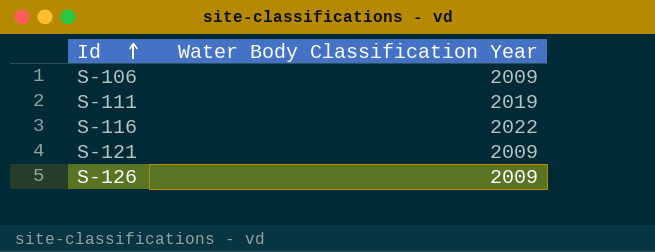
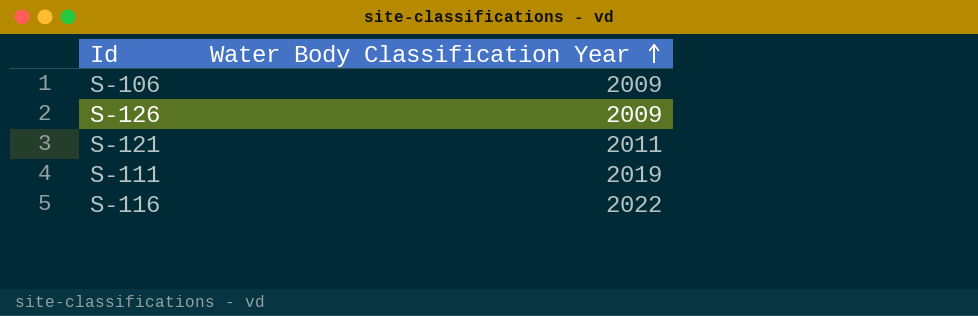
row order: Id ascending -> Water Body Classification Year ascending
S-121 | Water Body Classification Year: 2009 -> 2011

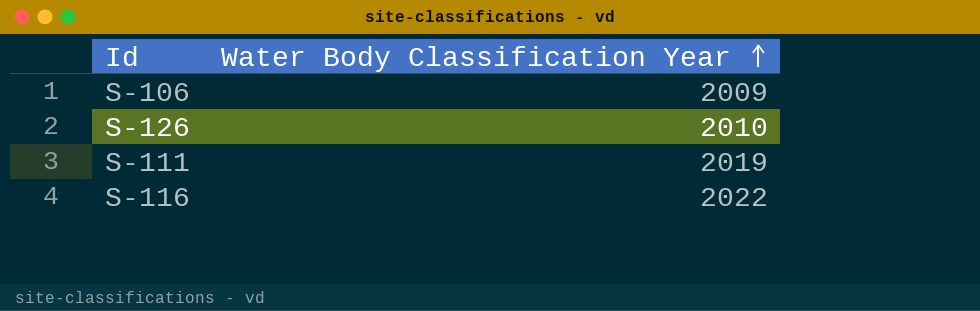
row S-121: 2011 -> none
S-126 | Water Body Classification Year: 2009 -> 2010

